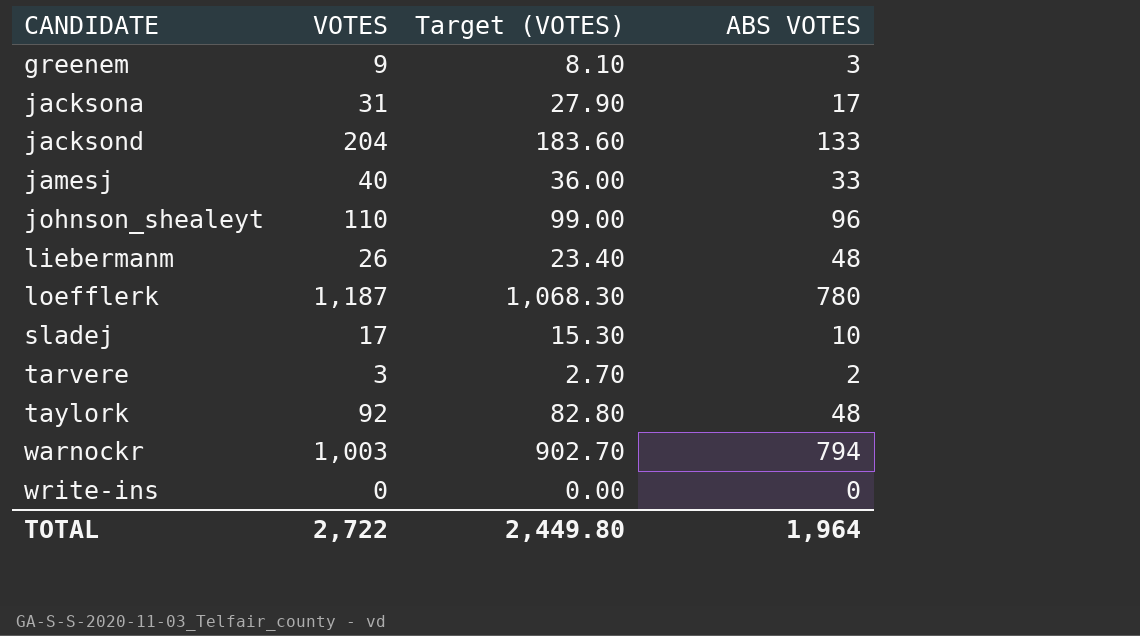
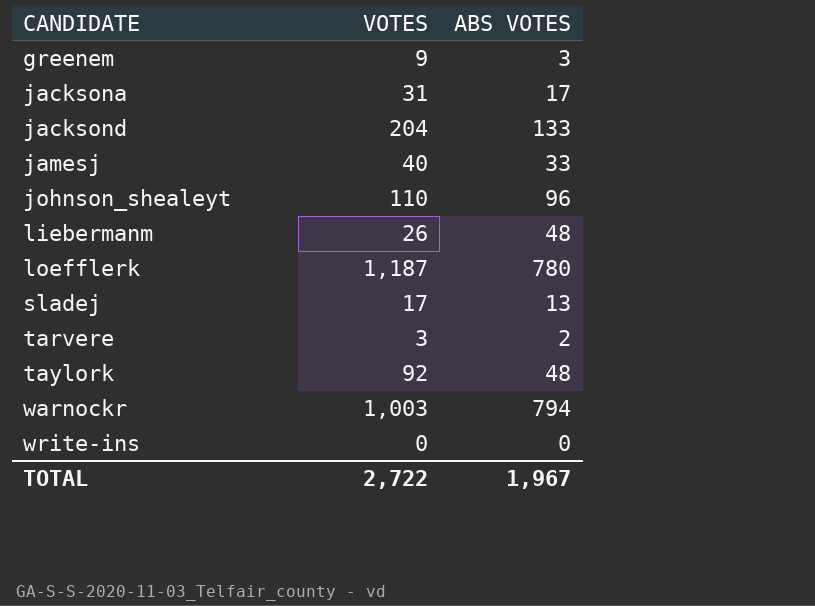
column Target (VOTES) | formula: [VOTES] * 0.9 -> none
sladej | ABS VOTES: 10 -> 13
TOTAL | ABS VOTES: 1,964 -> 1,967

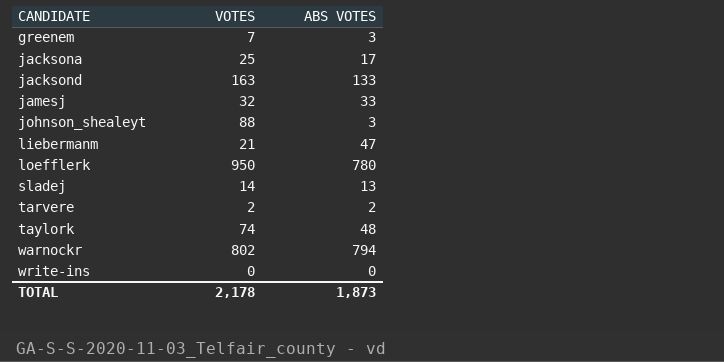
greenem | VOTES: 9 -> 7
jacksona | VOTES: 31 -> 25
jacksond | VOTES: 204 -> 163
jamesj | VOTES: 40 -> 32
johnson_shealeyt | VOTES: 110 -> 88
johnson_shealeyt | ABS VOTES: 96 -> 3
liebermanm | VOTES: 26 -> 21
liebermanm | ABS VOTES: 48 -> 47
loefflerk | VOTES: 1,187 -> 950
sladej | VOTES: 17 -> 14
tarvere | VOTES: 3 -> 2
taylork | VOTES: 92 -> 74
warnockr | VOTES: 1,003 -> 802
TOTAL | VOTES: 2,722 -> 2,178
TOTAL | ABS VOTES: 1,967 -> 1,873

